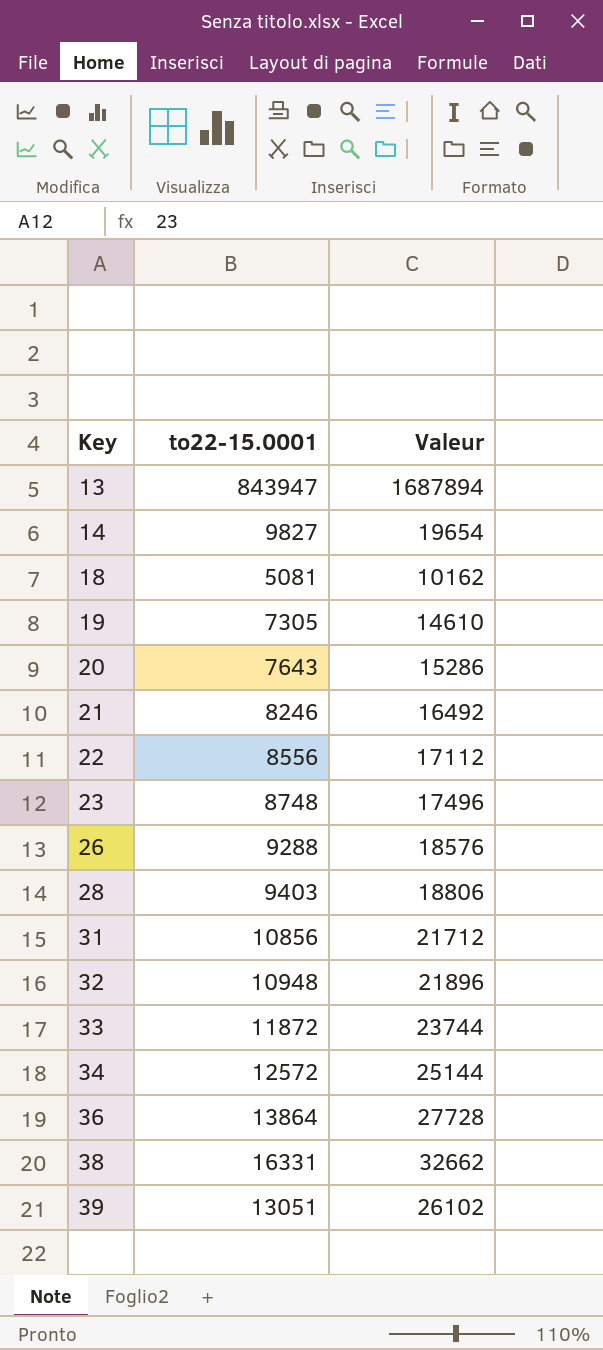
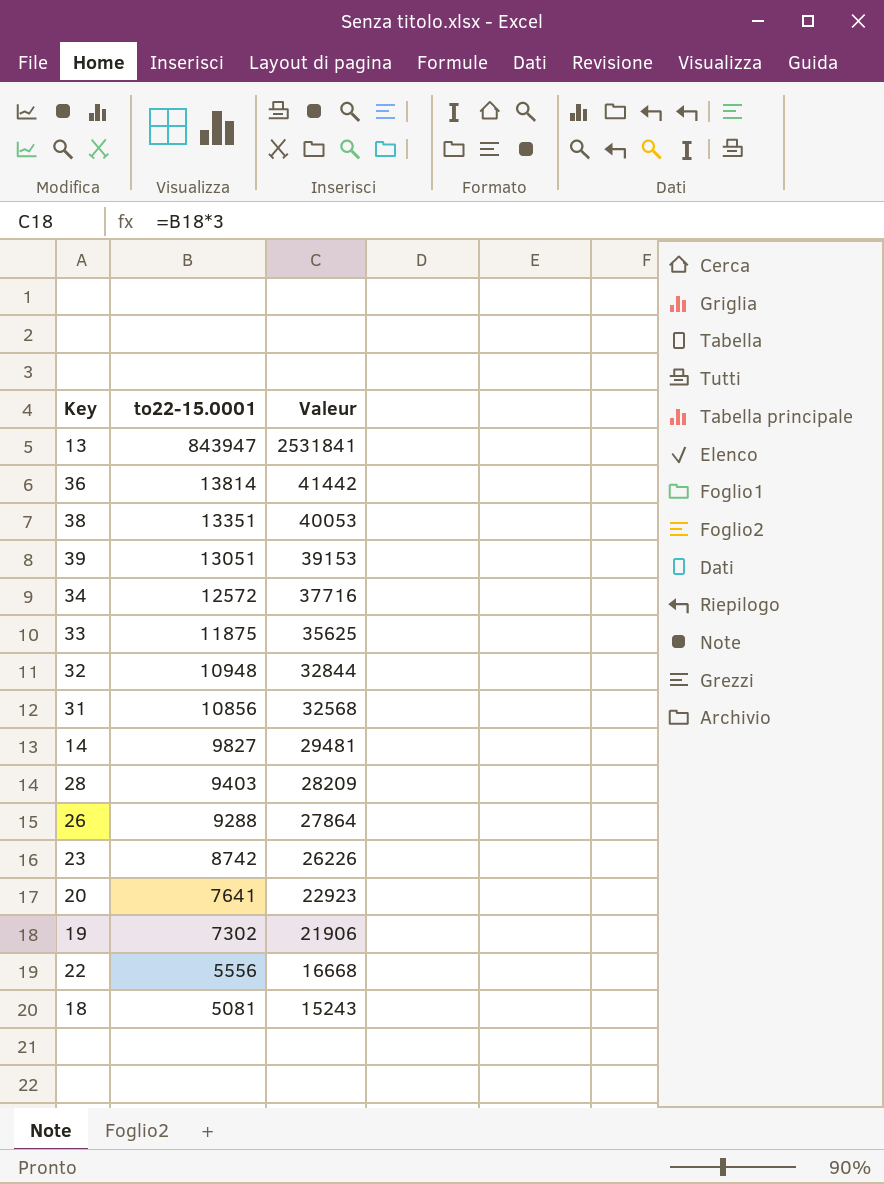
row order: Key ascending -> to22-15.0001 descending
column Valeur | formula: [to22-15.0001] * 2 -> [to22-15.0001] * 3
row 21: 8246 | 16492 -> none
36 | to22-15.0001: 13864 -> 13814
38 | to22-15.0001: 16331 -> 13351
33 | to22-15.0001: 11872 -> 11875
23 | to22-15.0001: 8748 -> 8742
20 | to22-15.0001: 7643 -> 7641
19 | to22-15.0001: 7305 -> 7302
22 | to22-15.0001: 8556 -> 5556

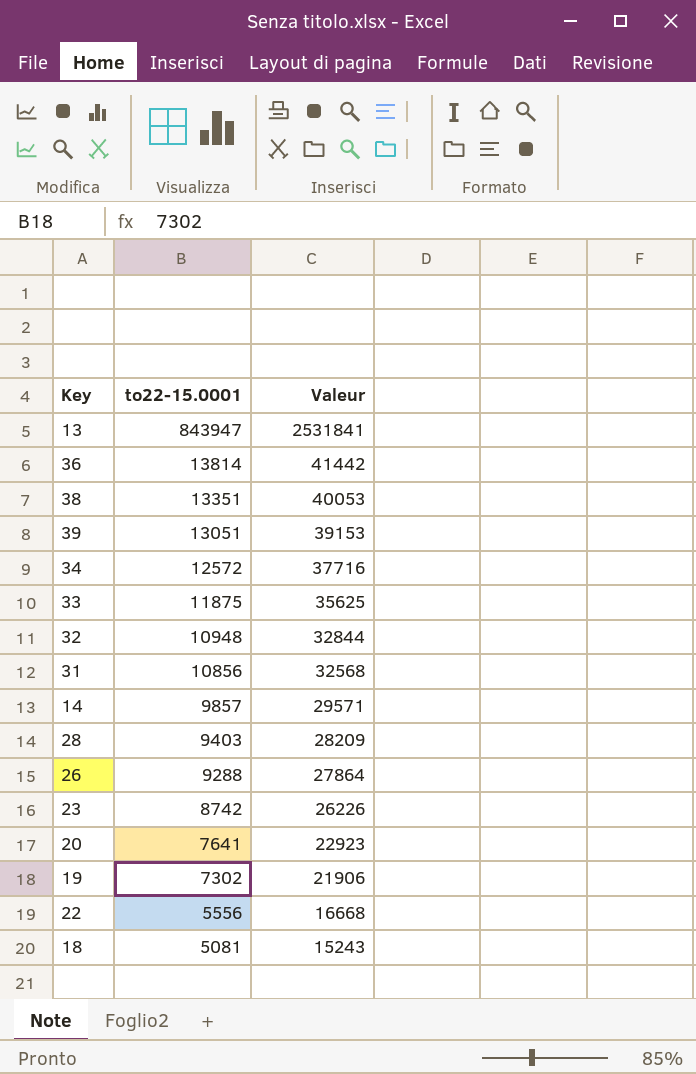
14 | to22-15.0001: 9827 -> 9857
14 | Valeur: 29481 -> 29571

